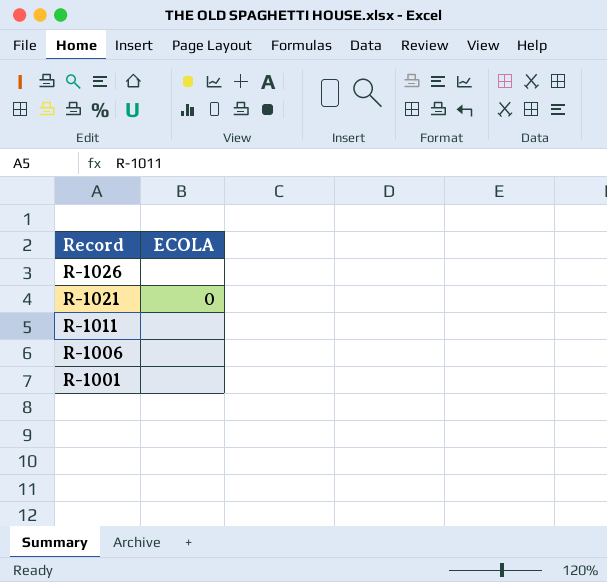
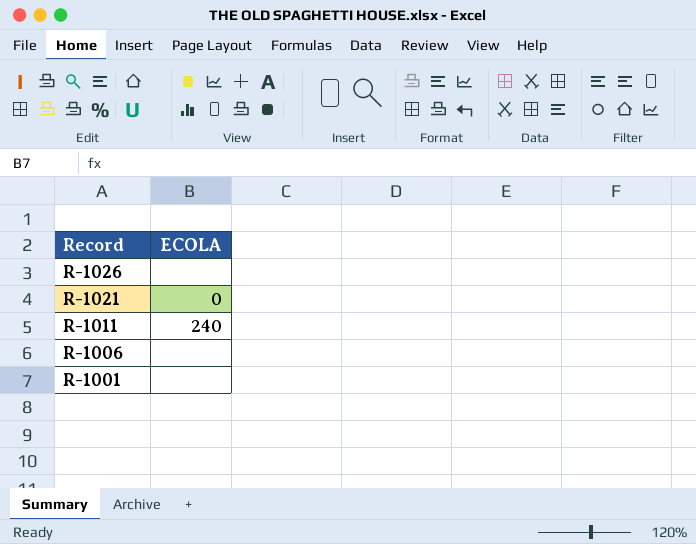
R-1011 | ECOLA: none -> 240

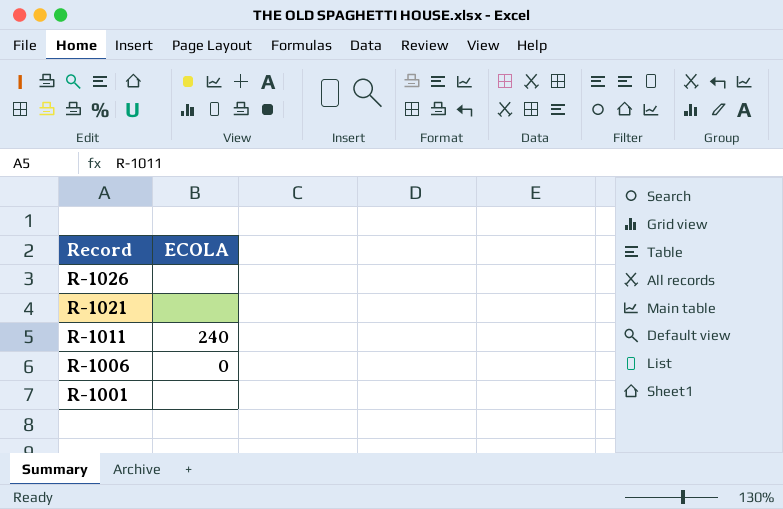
R-1021 | ECOLA: 0 -> none
R-1006 | ECOLA: none -> 0

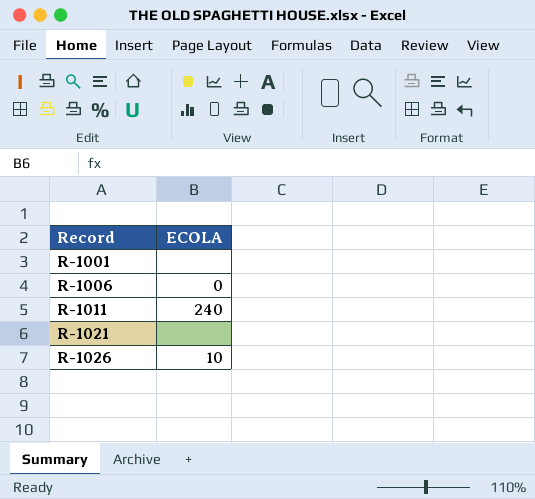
row order: Record descending -> Record ascending
R-1026 | ECOLA: none -> 10

